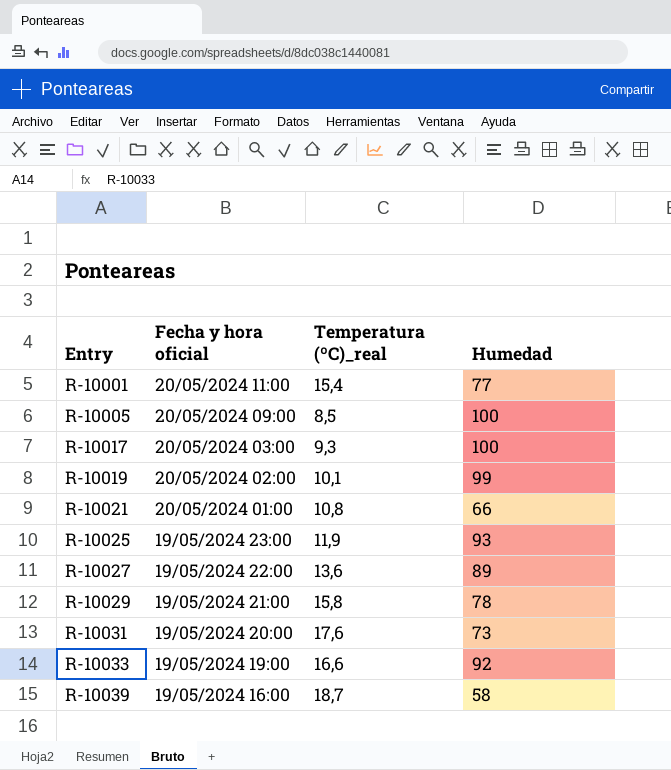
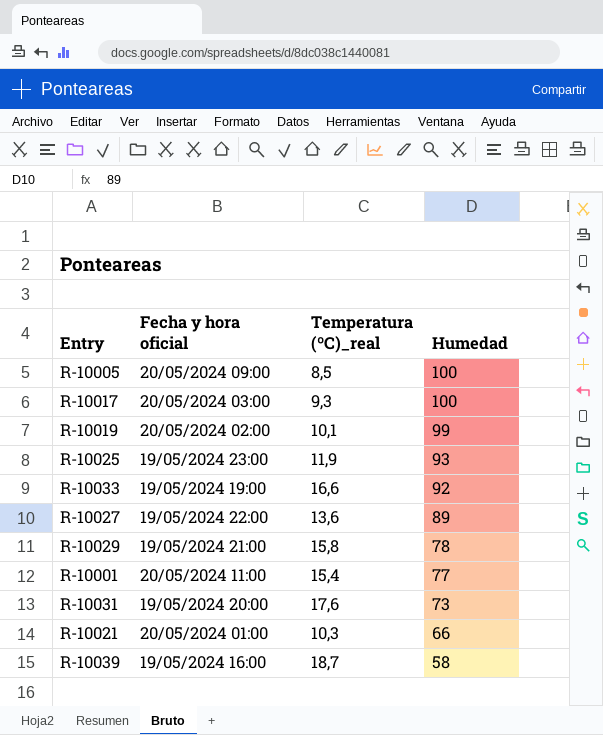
row order: Entry ascending -> Humedad descending
R-10021 | Temperatura (ºC)_real: 10,8 -> 10,3

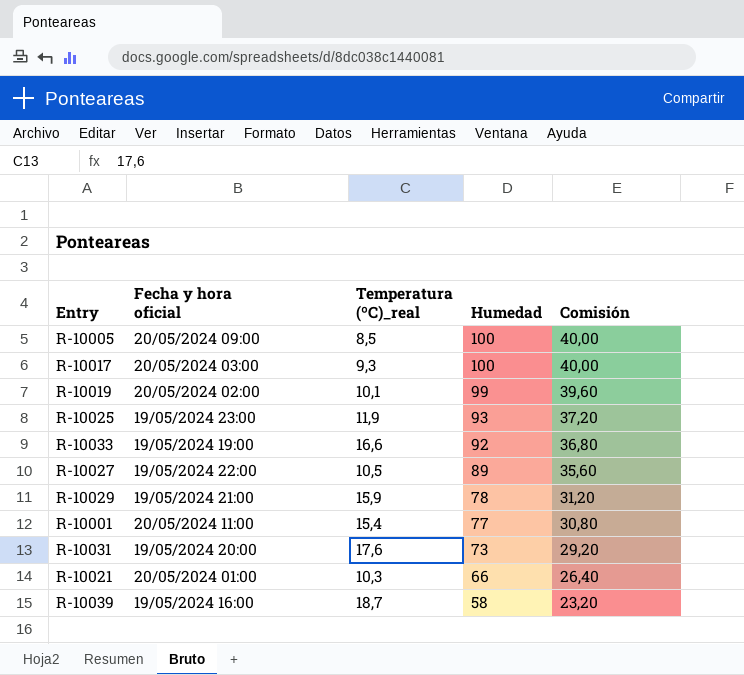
column Comisión | formula: none -> [Humedad] * 0,4
R-10027 | Temperatura (ºC)_real: 13,6 -> 10,5
R-10029 | Temperatura (ºC)_real: 15,8 -> 15,9

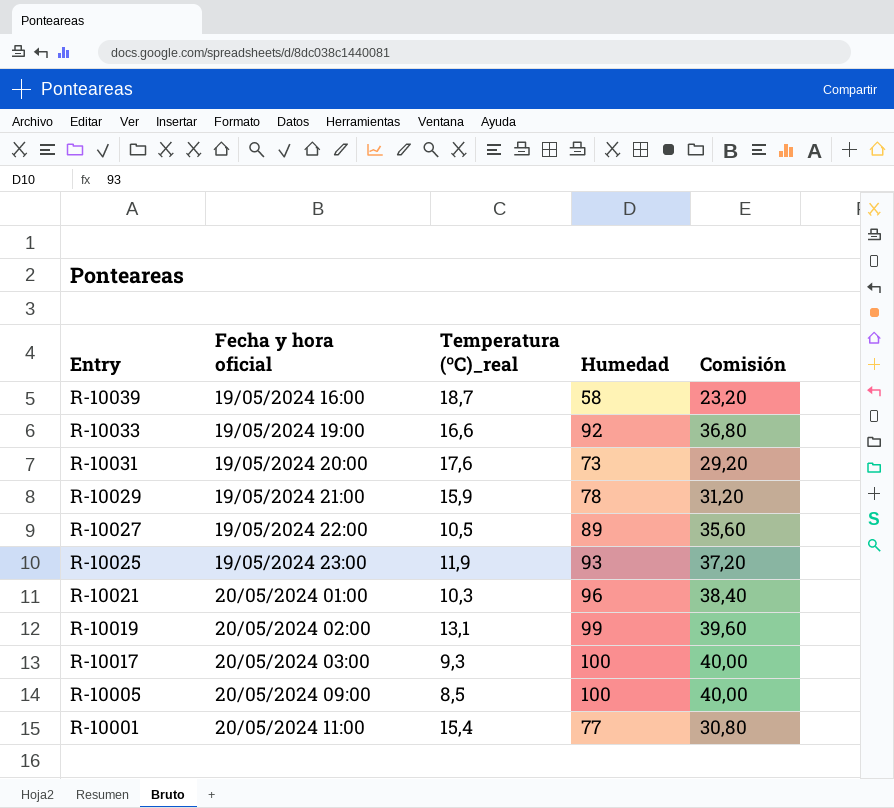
row order: Humedad descending -> Entry descending
R-10021 | Humedad: 66 -> 96
R-10021 | Comisión: 26,40 -> 38,40
R-10019 | Temperatura (ºC)_real: 10,1 -> 13,1

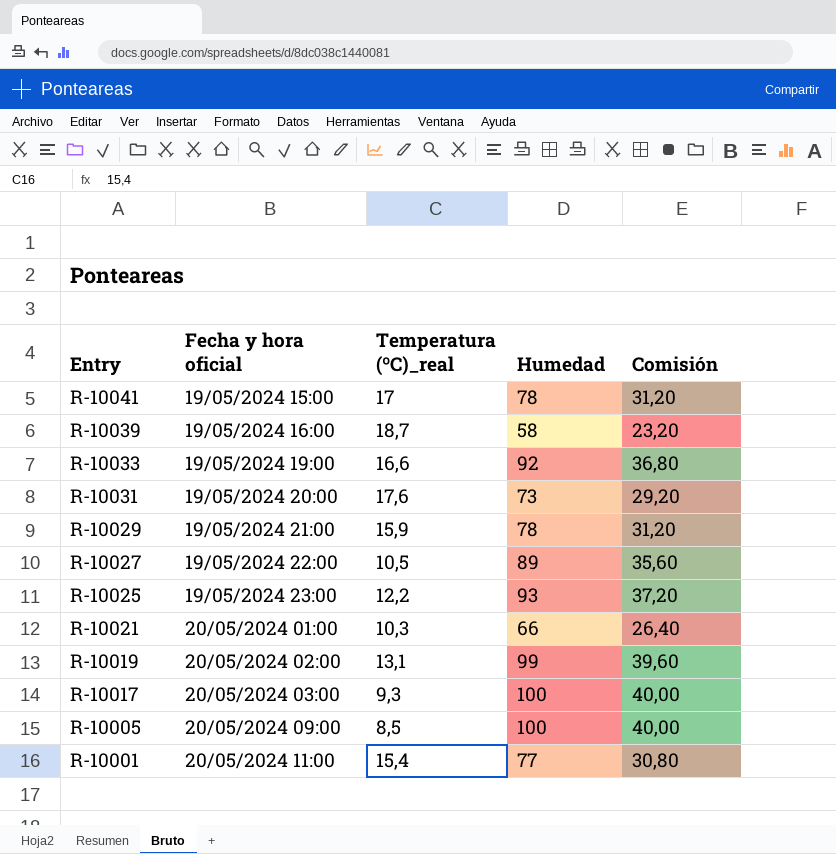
row R-10041: none -> 19/05/2024 15:00 | 17 | 78 | 31,20
R-10025 | Temperatura (ºC)_real: 11,9 -> 12,2
R-10021 | Humedad: 96 -> 66
R-10021 | Comisión: 38,40 -> 26,40

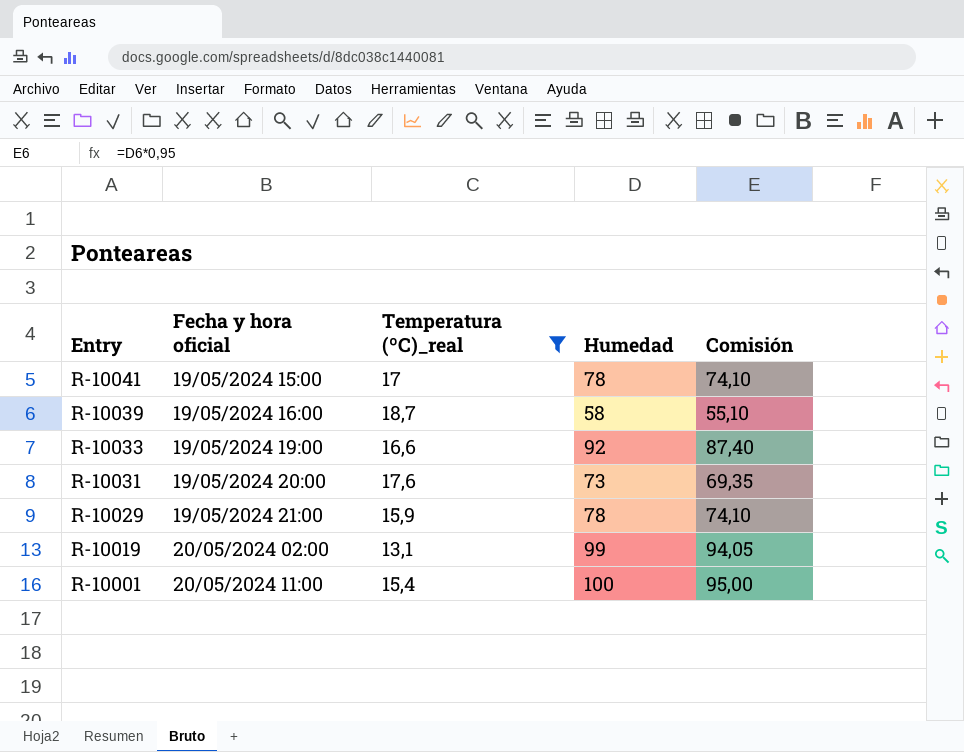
filter: none -> Temperatura (ºC)_real >= 13,1
column Comisión | formula: [Humedad] * 0,4 -> [Humedad] * 0,95
R-10001 | Humedad: 77 -> 100

